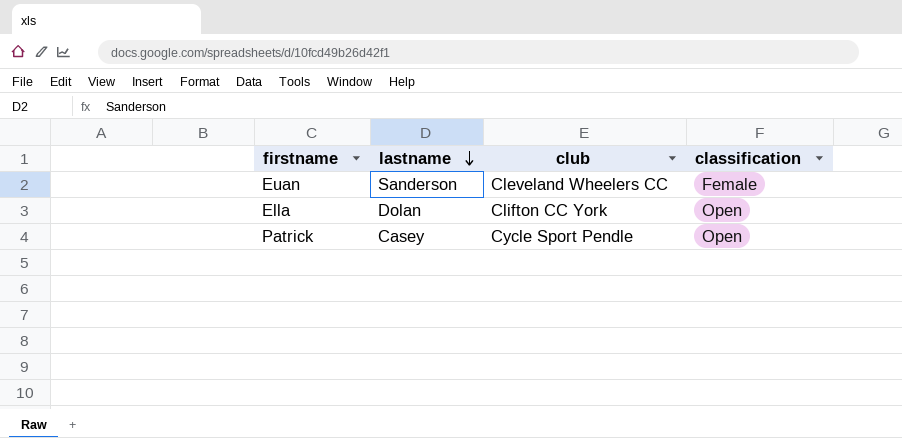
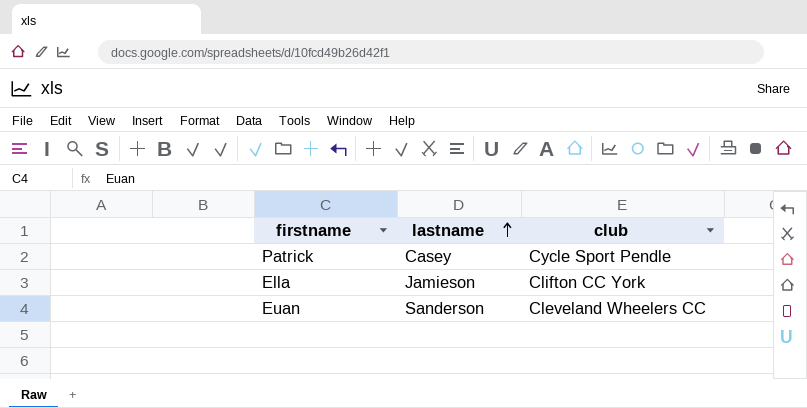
row order: lastname descending -> lastname ascending
column classification | position: 4 -> none
Ella | lastname: Dolan -> Jamieson

